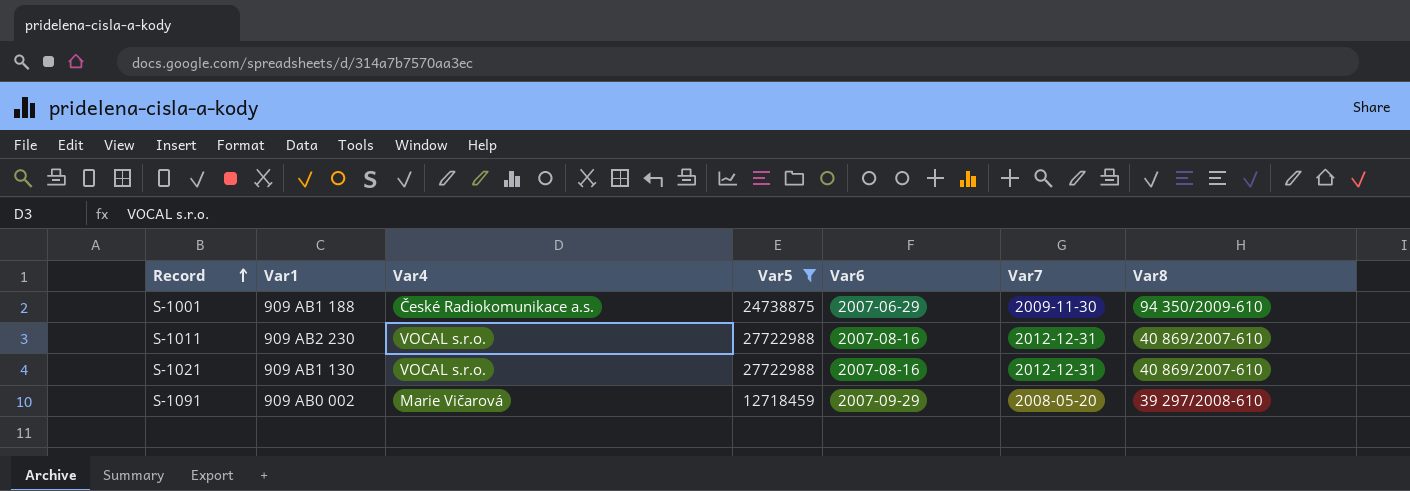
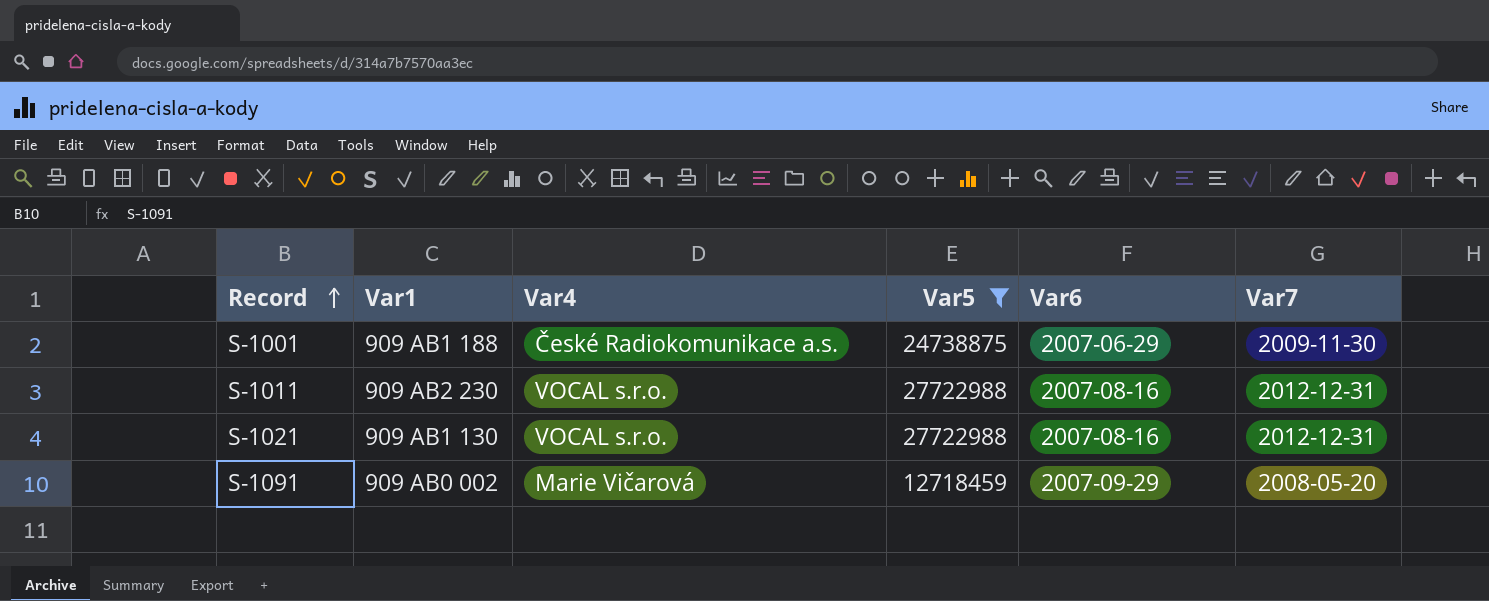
column Var8 | position: 7 -> none

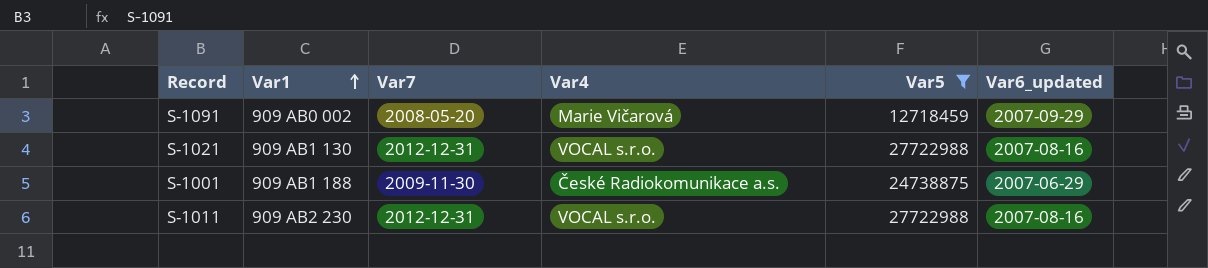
row order: Record ascending -> Var1 ascending
column Var7 | position: 6 -> 3
column name: Var6 -> Var6_updated

